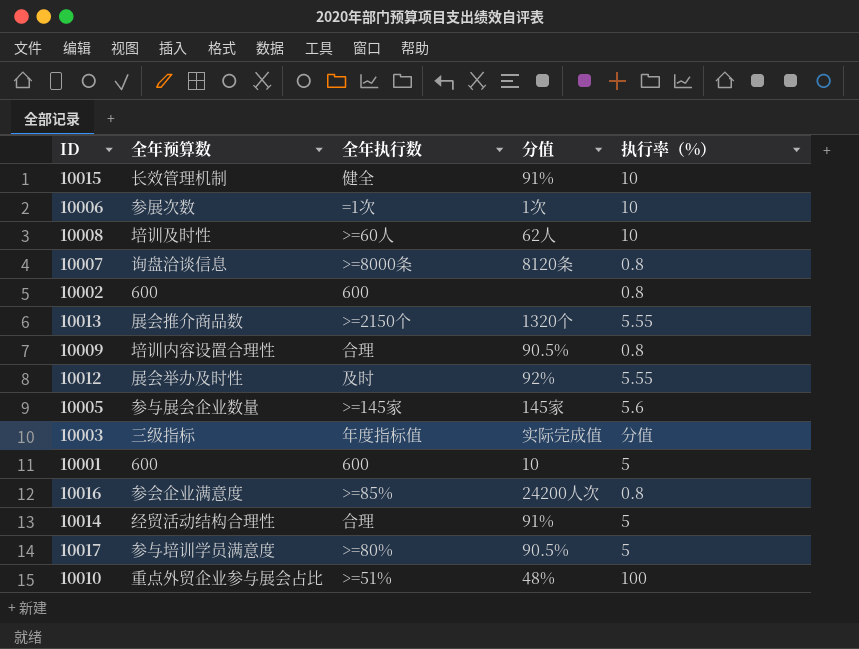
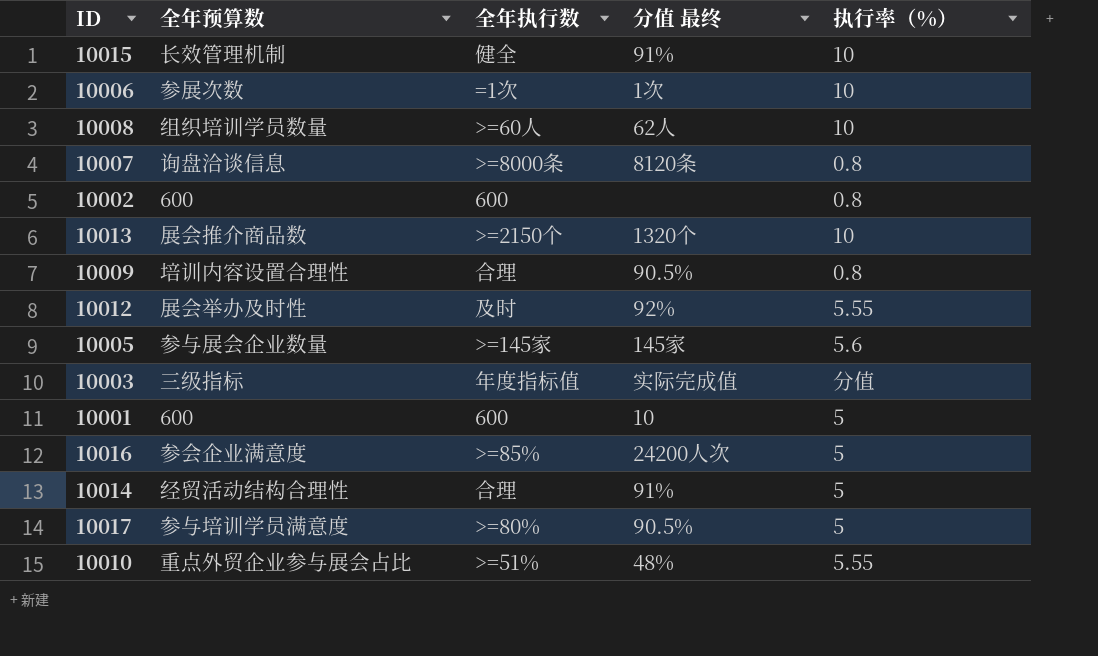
column name: 分值 -> 分值 最终
10008 | 全年预算数: 培训及时性 -> 组织培训学员数量
10013 | 执行率（%）: 5.55 -> 10
10016 | 执行率（%）: 0.8 -> 5
10010 | 执行率（%）: 100 -> 5.55

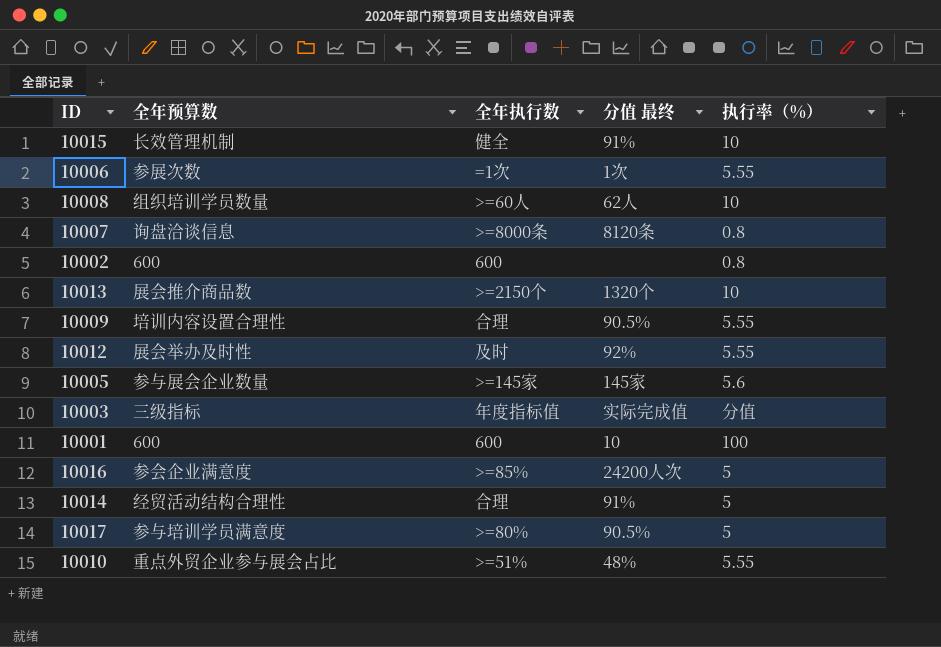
10006 | 执行率（%）: 10 -> 5.55
10009 | 执行率（%）: 0.8 -> 5.55
10001 | 执行率（%）: 5 -> 100

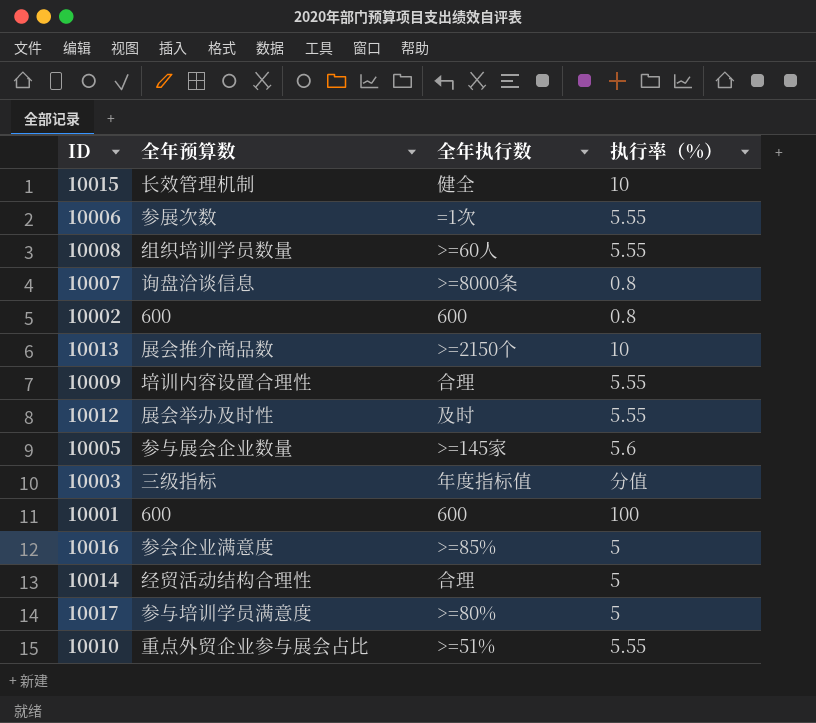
column 分值 最终 | position: 4 -> none
10008 | 执行率（%）: 10 -> 5.55

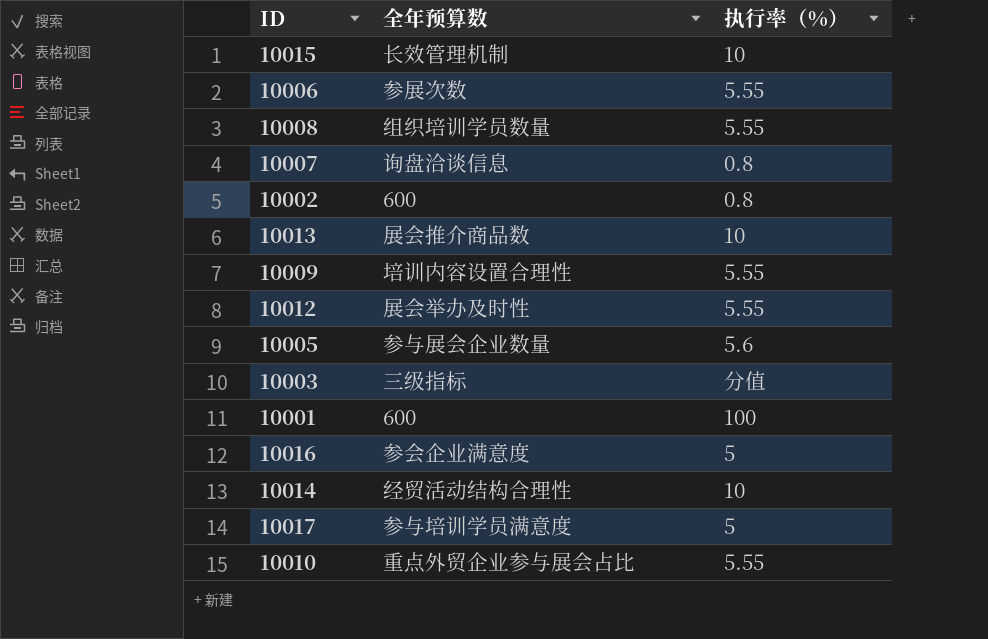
column 全年执行数 | position: 3 -> none
10014 | 执行率（%）: 5 -> 10

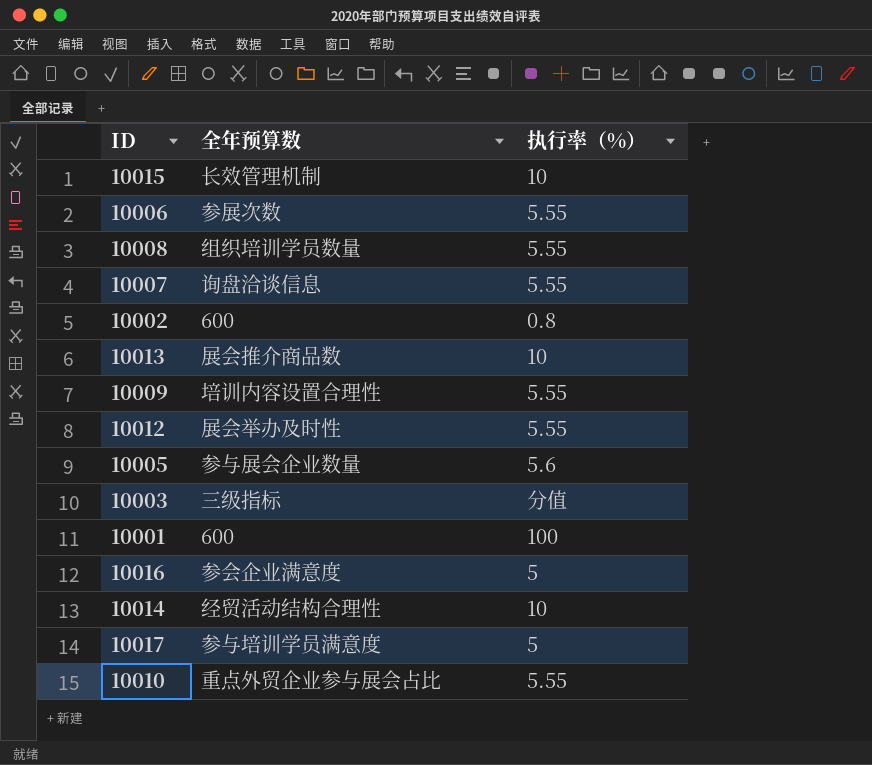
10007 | 执行率（%）: 0.8 -> 5.55

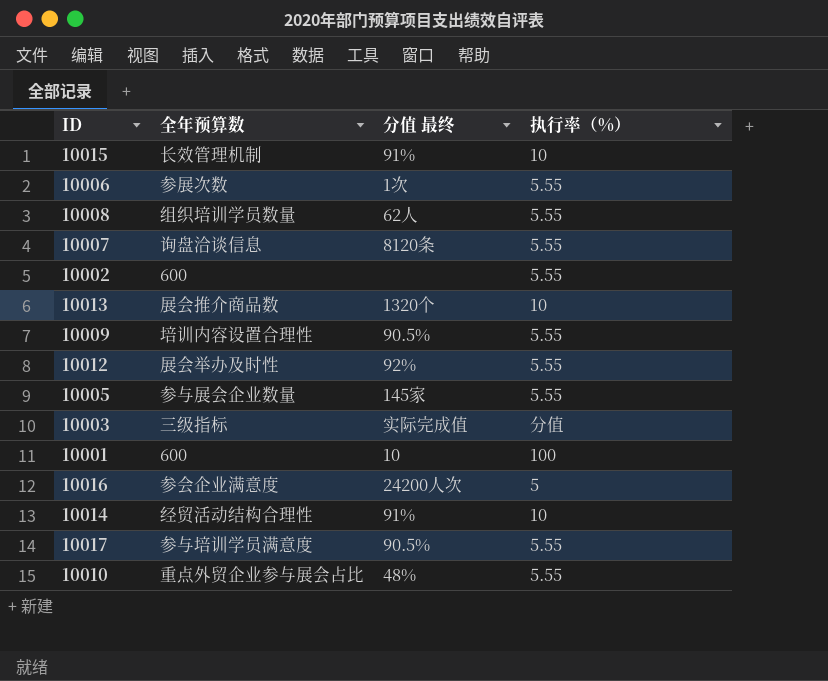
column 分值 最终 | position: none -> 3
10002 | 执行率（%）: 0.8 -> 5.55
10005 | 执行率（%）: 5.6 -> 5.55
10017 | 执行率（%）: 5 -> 5.55

